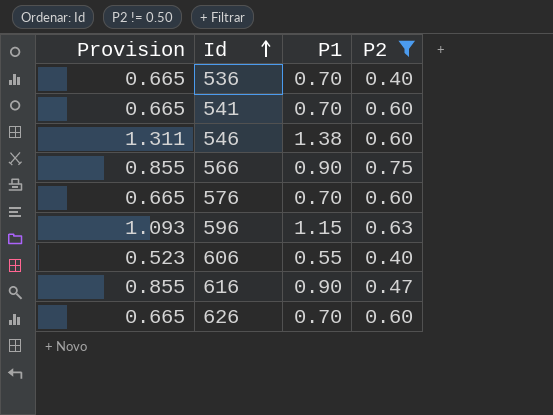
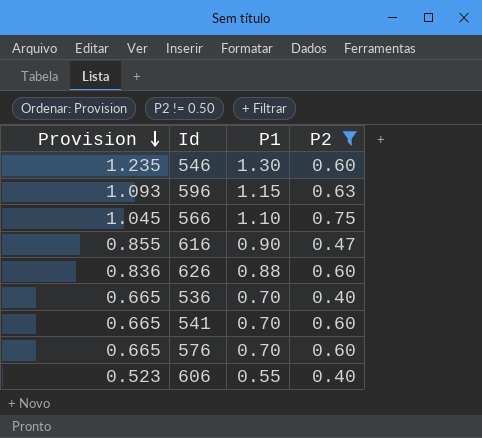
row order: Id ascending -> Provision descending
546 | Provision: 1.311 -> 1.235
546 | P1: 1.38 -> 1.30
566 | Provision: 0.855 -> 1.045
566 | P1: 0.90 -> 1.10
626 | Provision: 0.665 -> 0.836
626 | P1: 0.70 -> 0.88

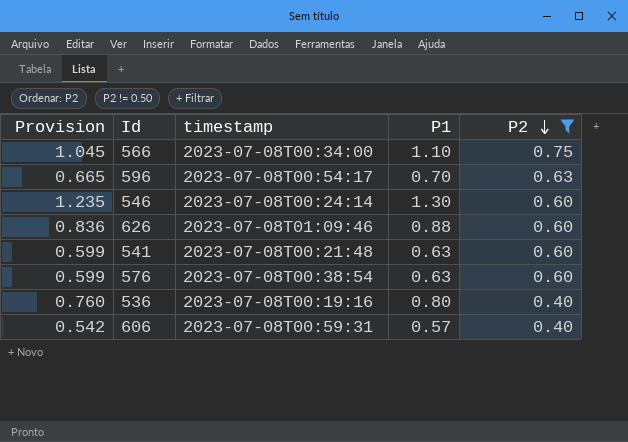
row order: Provision descending -> P2 descending
column timestamp | position: none -> 3
row 616: 0.855 | 0.90 | 0.47 -> none
596 | Provision: 1.093 -> 0.665
596 | P1: 1.15 -> 0.70
541 | Provision: 0.665 -> 0.599
541 | P1: 0.70 -> 0.63
576 | Provision: 0.665 -> 0.599
576 | P1: 0.70 -> 0.63
536 | Provision: 0.665 -> 0.760
536 | P1: 0.70 -> 0.80
606 | Provision: 0.523 -> 0.542
606 | P1: 0.55 -> 0.57

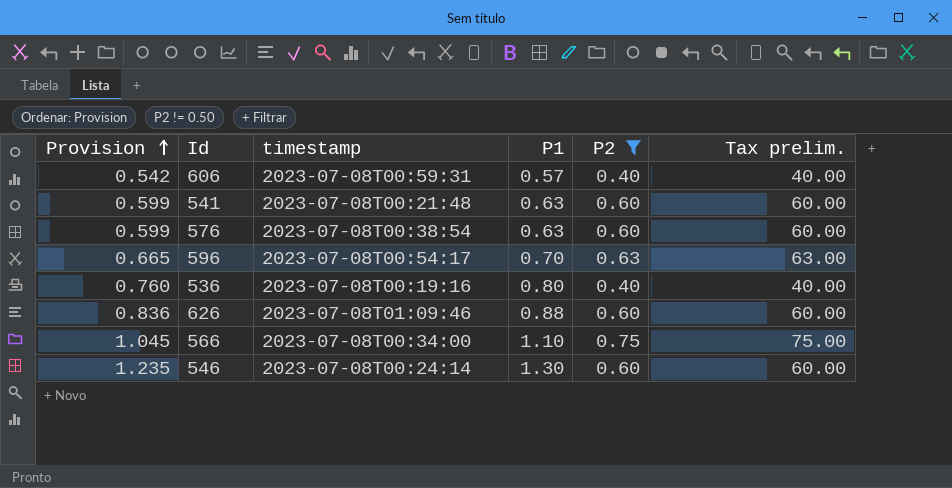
row order: P2 descending -> Provision ascending
column Tax prelim. | formula: none -> [P2] * 100

